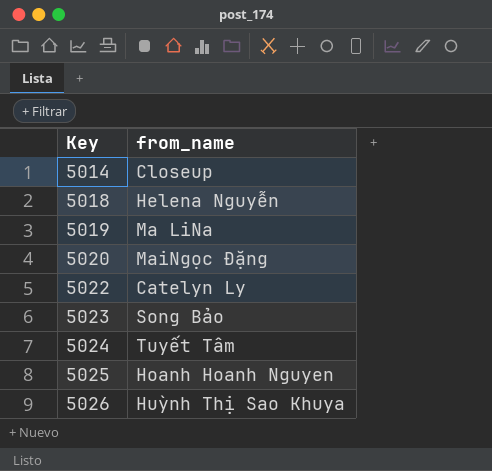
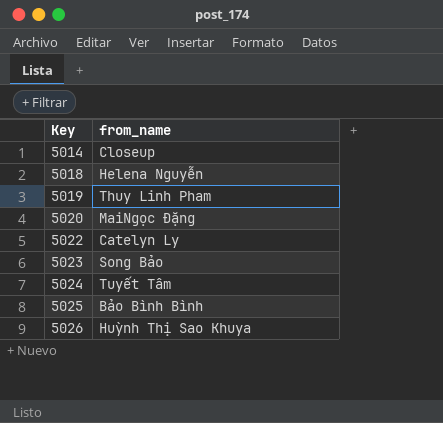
5019 | from_name: Ma LiNa -> Thuy Linh Pham
5025 | from_name: Hoanh Hoanh Nguyen -> Bảo Bình Bình

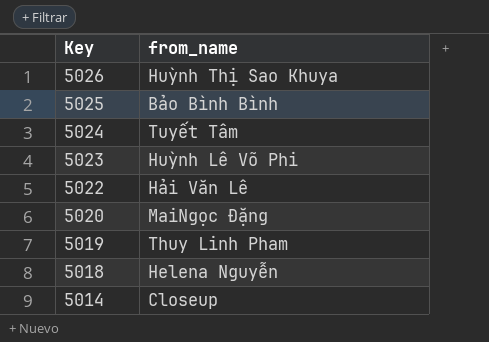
row order: Key ascending -> Key descending
5023 | from_name: Song Bảo -> Huỳnh Lê Võ Phi
5022 | from_name: Catelyn Ly -> Hải Văn Lê

